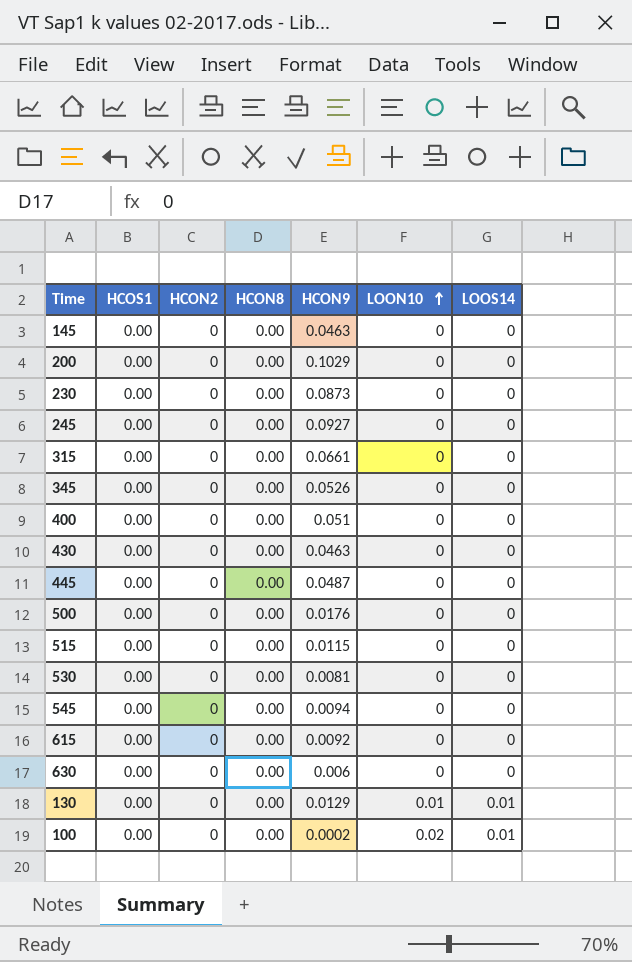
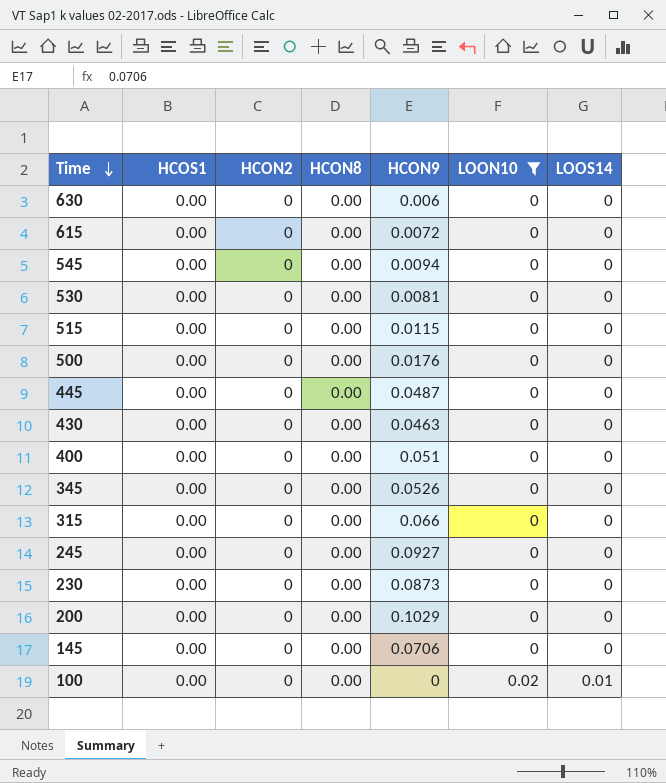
filter: none -> LOON10 != 0.01
row order: LOON10 ascending -> Time descending
615 | HCON9: 0.0092 -> 0.0072
315 | HCON9: 0.0661 -> 0.066
145 | HCON9: 0.0463 -> 0.0706
100 | HCON9: 0.0002 -> 0

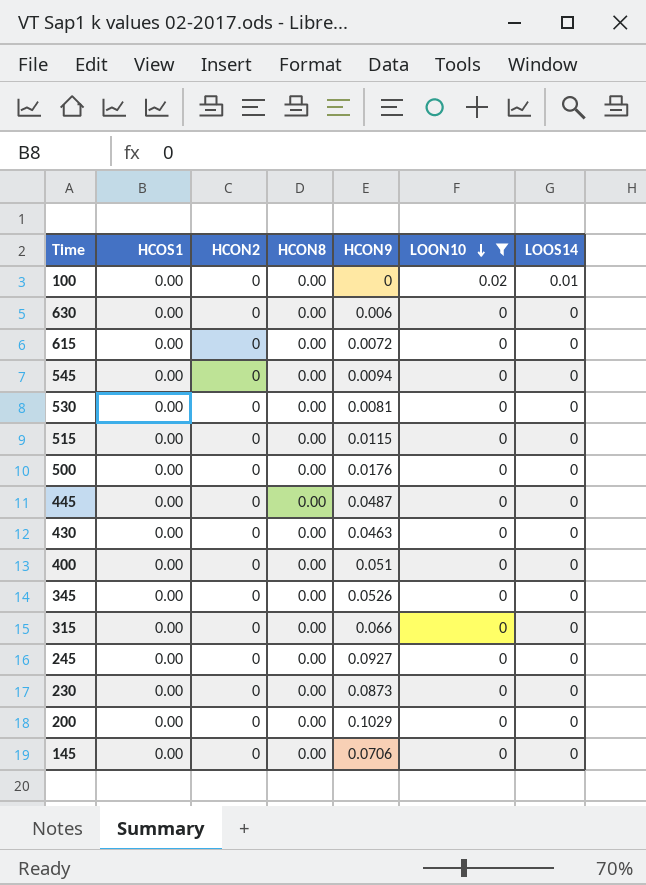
row order: Time descending -> LOON10 descending

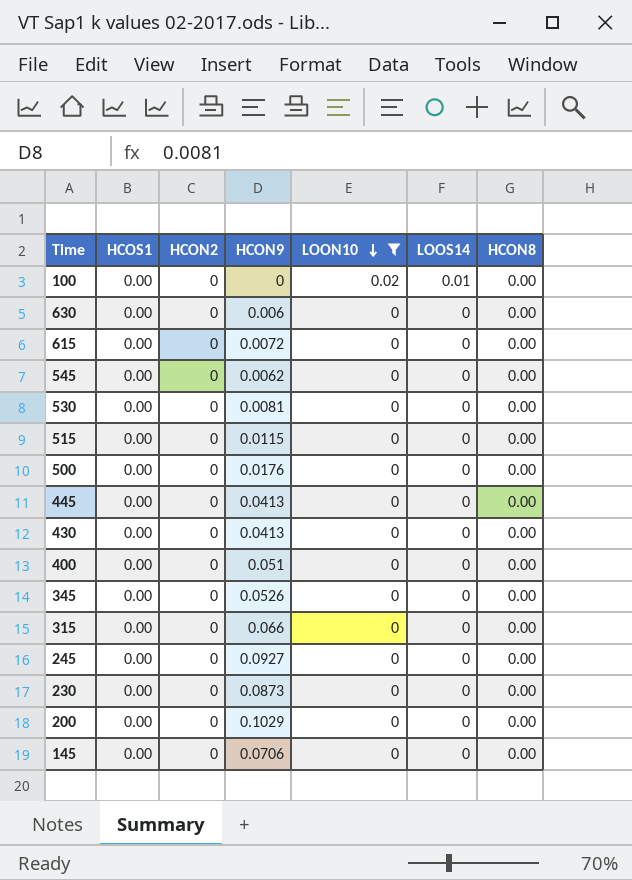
column HCON8 | position: 4 -> 7
545 | HCON9: 0.0094 -> 0.0062
445 | HCON9: 0.0487 -> 0.0413
430 | HCON9: 0.0463 -> 0.0413

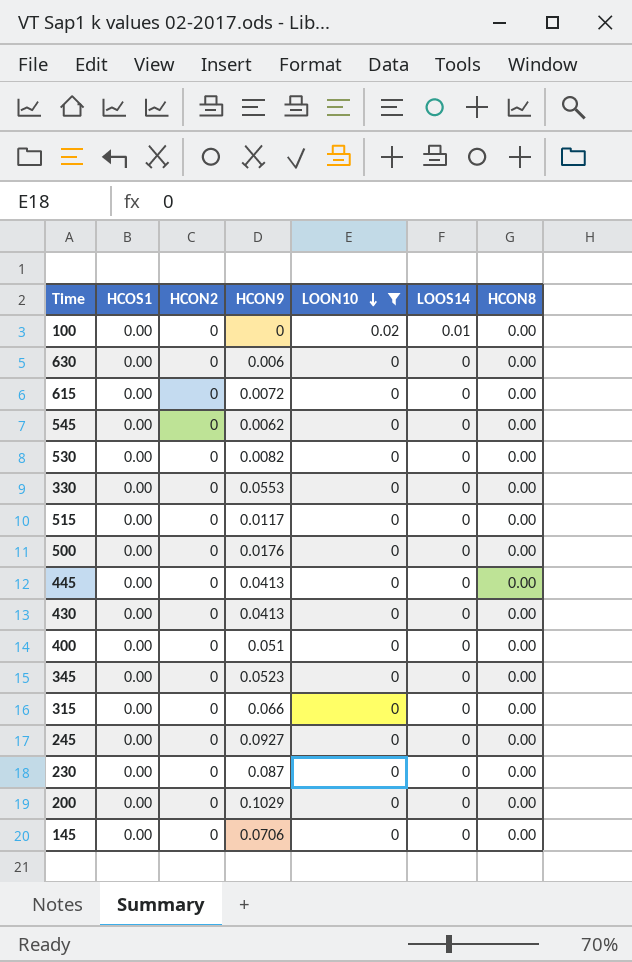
530 | HCON9: 0.0081 -> 0.0082
row 330: none -> 0.00 | 0 | 0.0553 | 0 | 0 | 0.00
515 | HCON9: 0.0115 -> 0.0117
345 | HCON9: 0.0526 -> 0.0523
230 | HCON9: 0.0873 -> 0.087

